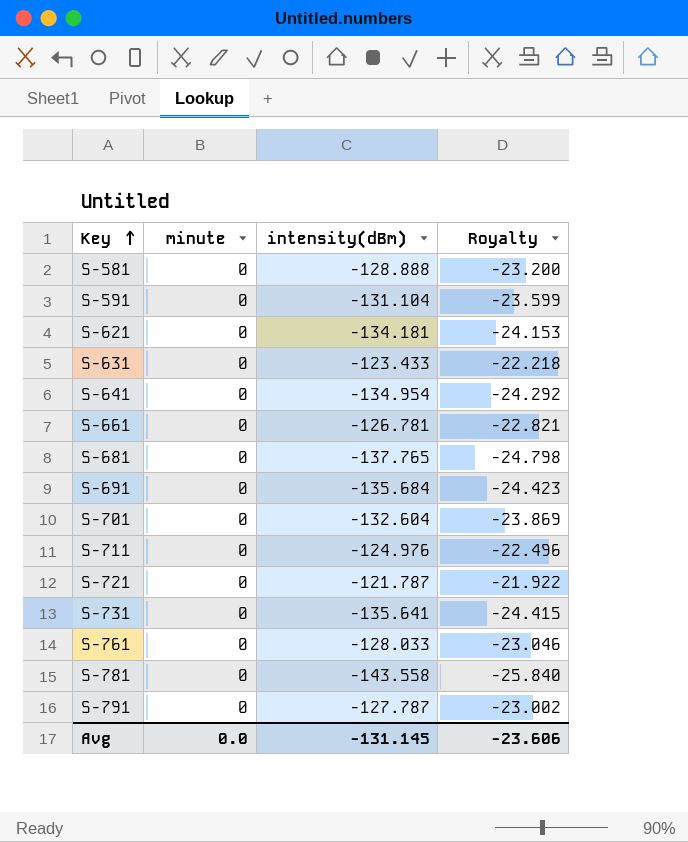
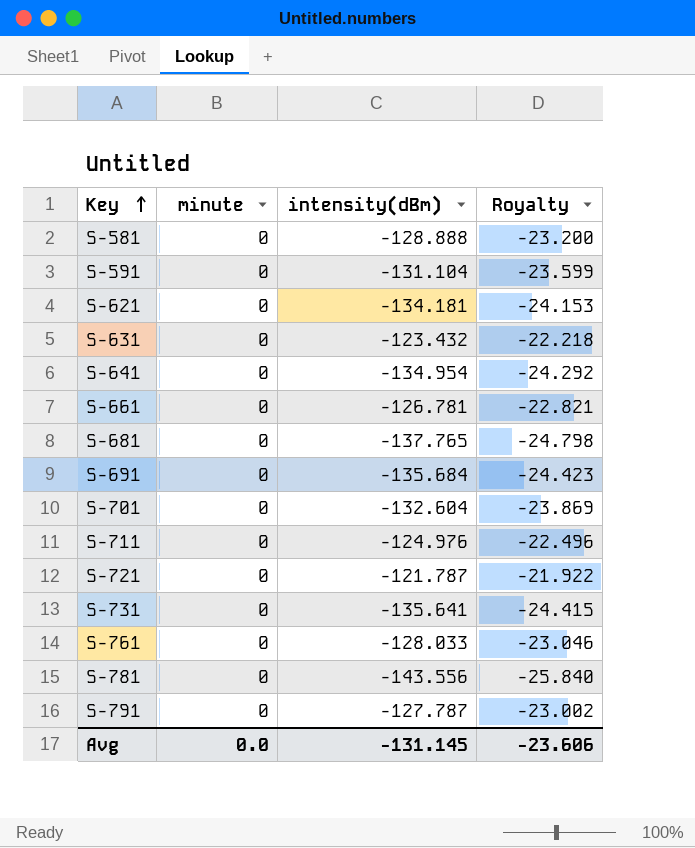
S-631 | intensity(dBm): -123.433 -> -123.432
S-781 | intensity(dBm): -143.558 -> -143.556

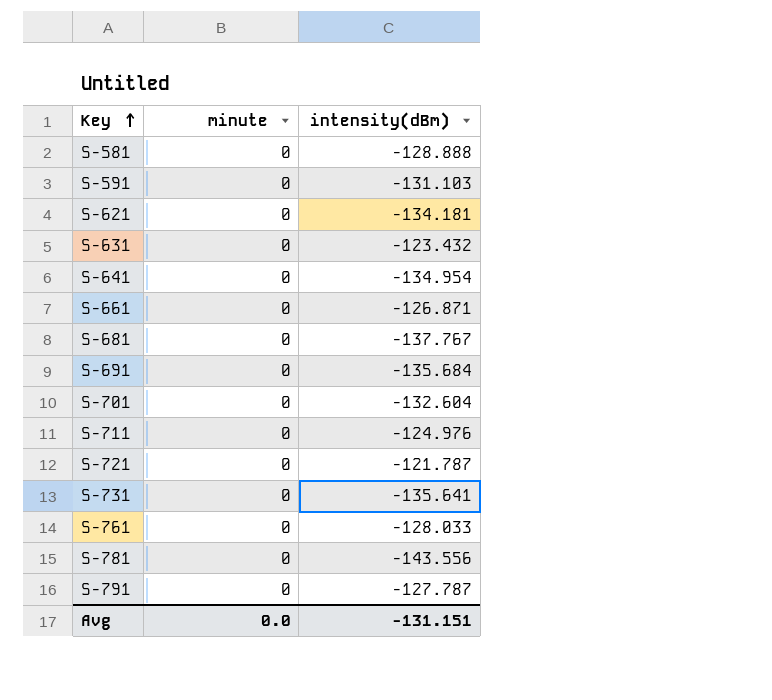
column Royalty | formula: [intensity(dBm)] * 0.18 -> none
S-591 | intensity(dBm): -131.104 -> -131.103
S-661 | intensity(dBm): -126.781 -> -126.871
S-681 | intensity(dBm): -137.765 -> -137.767
Avg | intensity(dBm): -131.145 -> -131.151

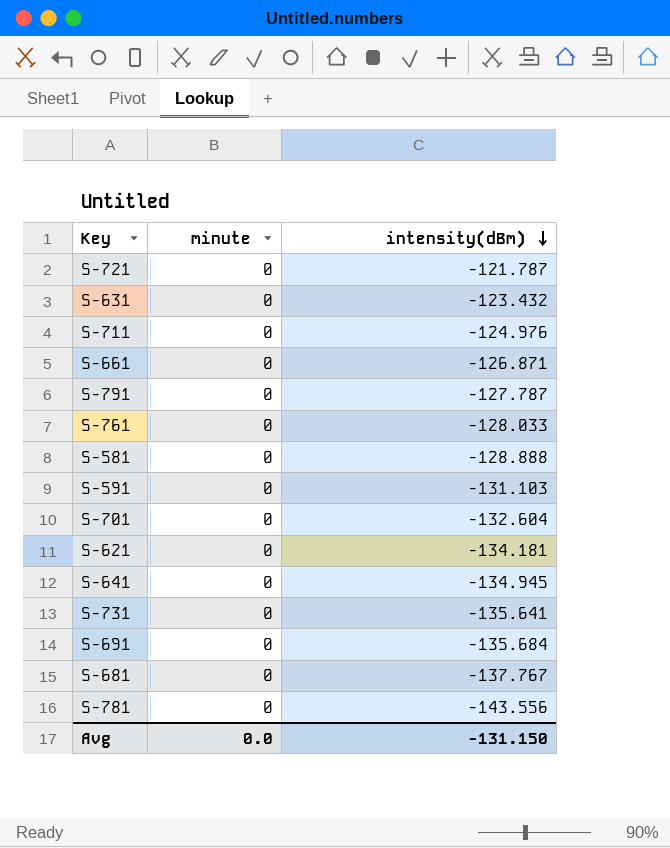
row order: Key ascending -> intensity(dBm) descending
S-641 | intensity(dBm): -134.954 -> -134.945
Avg | intensity(dBm): -131.151 -> -131.150

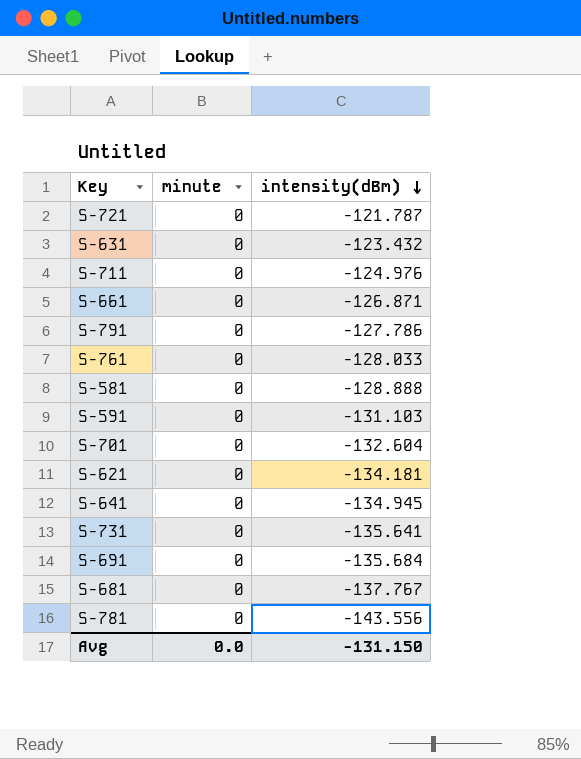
S-791 | intensity(dBm): -127.787 -> -127.786

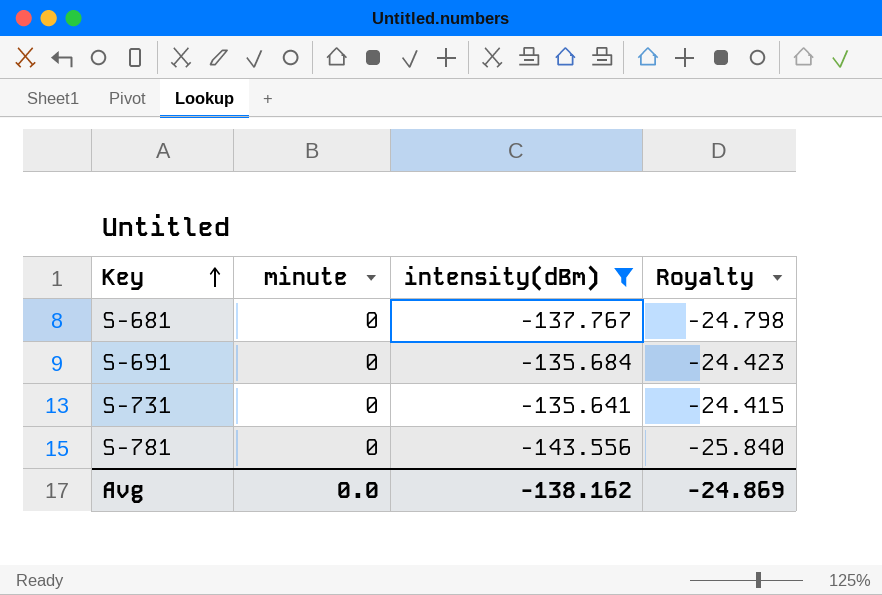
filter: none -> intensity(dBm) <= -135.641
row order: intensity(dBm) descending -> Key ascending
column Royalty | formula: none -> [intensity(dBm)] * 0.18
Avg | intensity(dBm): -131.150 -> -138.162

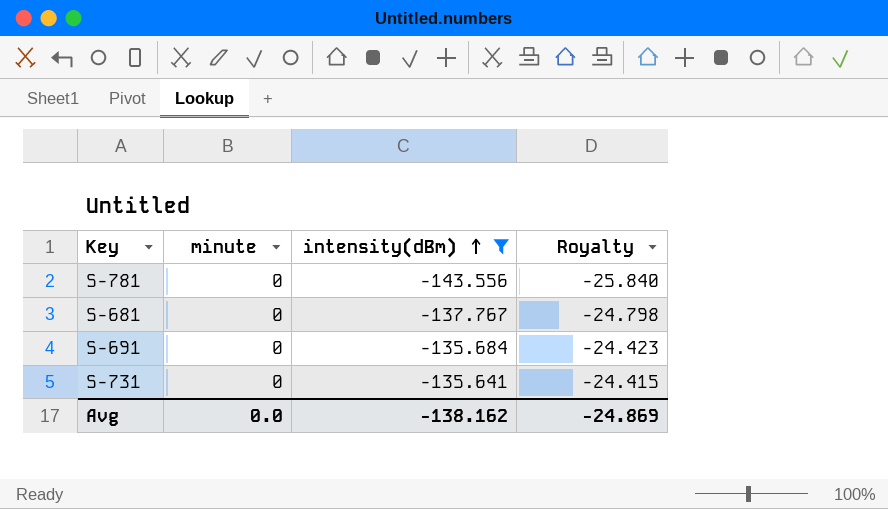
row order: Key ascending -> intensity(dBm) ascending

